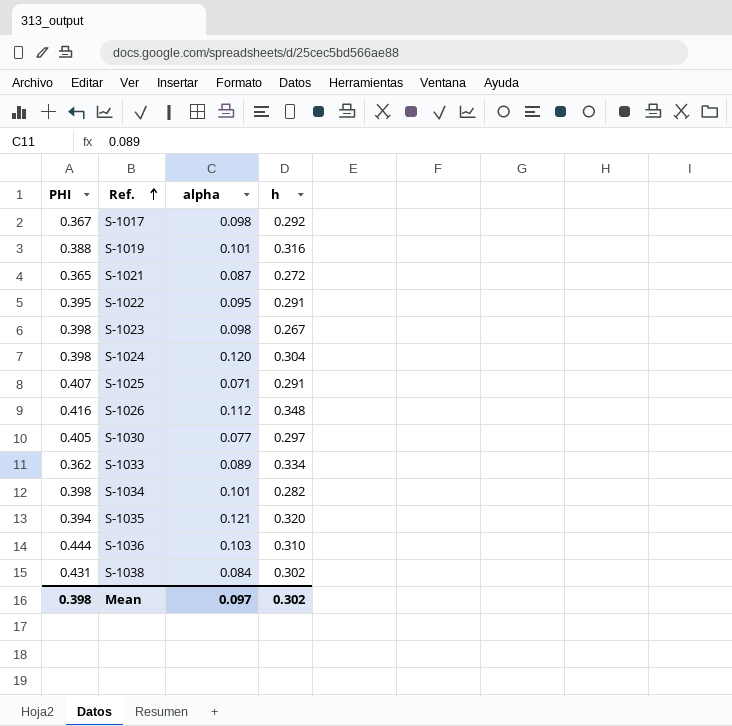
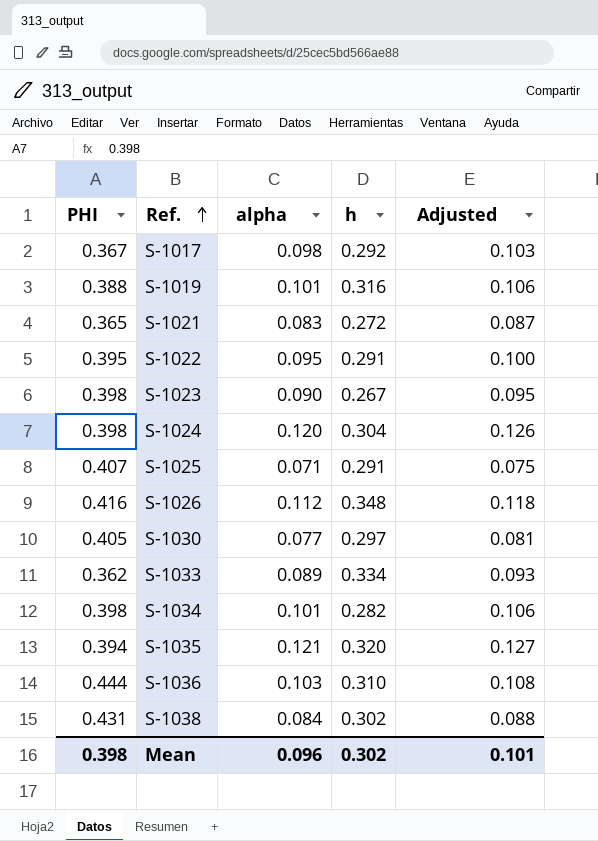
column Adjusted | formula: none -> [alpha] * 1.05
S-1021 | alpha: 0.087 -> 0.083
S-1023 | alpha: 0.098 -> 0.090
Mean | alpha: 0.097 -> 0.096

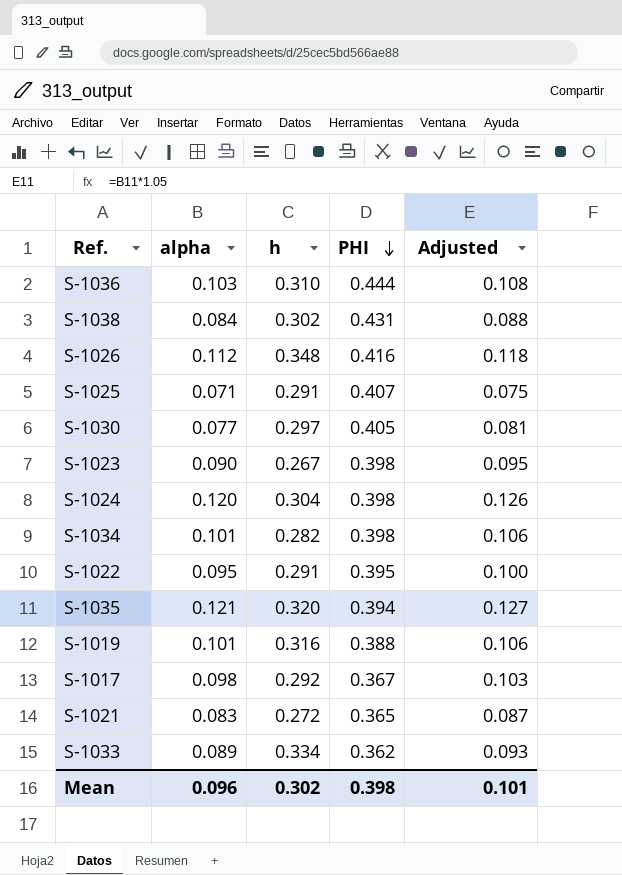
row order: Ref. ascending -> PHI descending
column PHI | position: 1 -> 4

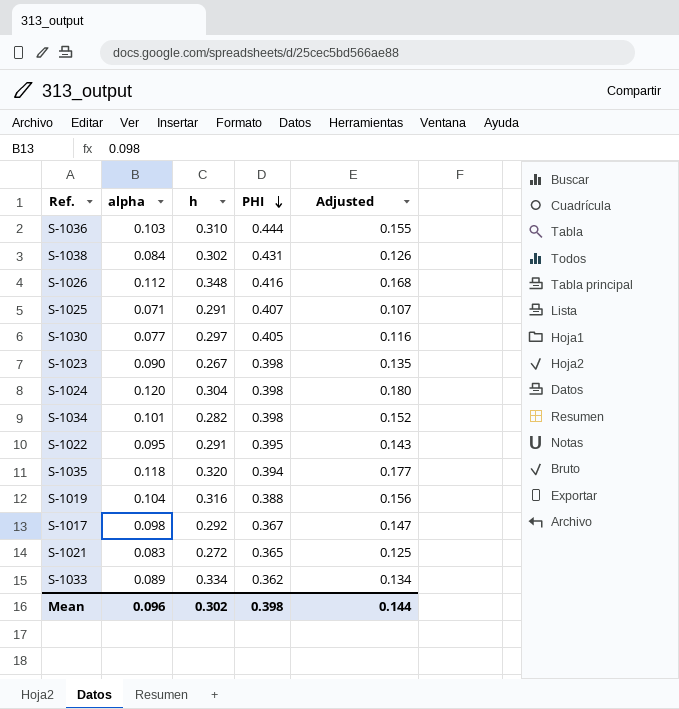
column Adjusted | formula: [alpha] * 1.05 -> [alpha] * 1.5
S-1035 | alpha: 0.121 -> 0.118
S-1019 | alpha: 0.101 -> 0.104
Mean | Adjusted: 0.101 -> 0.144

